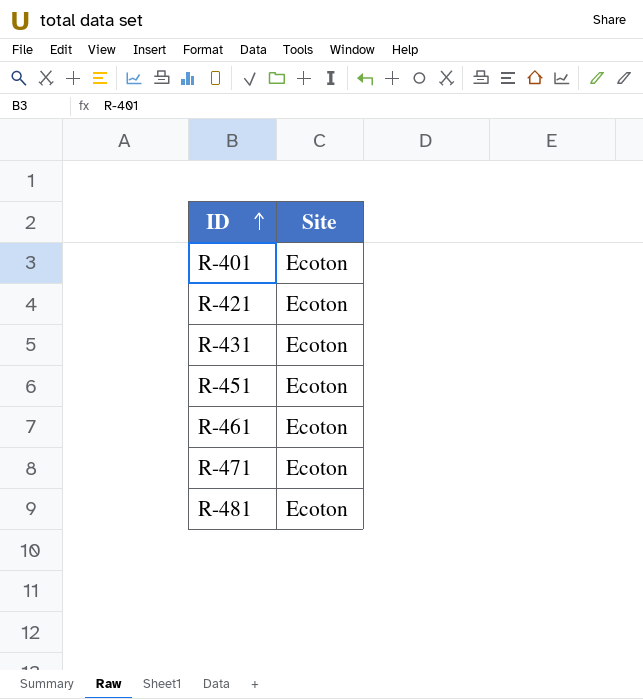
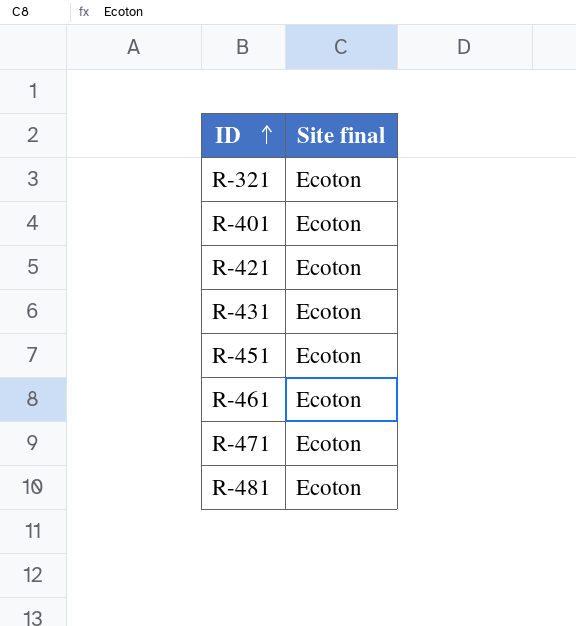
column name: Site -> Site final
row R-321: none -> Ecoton

